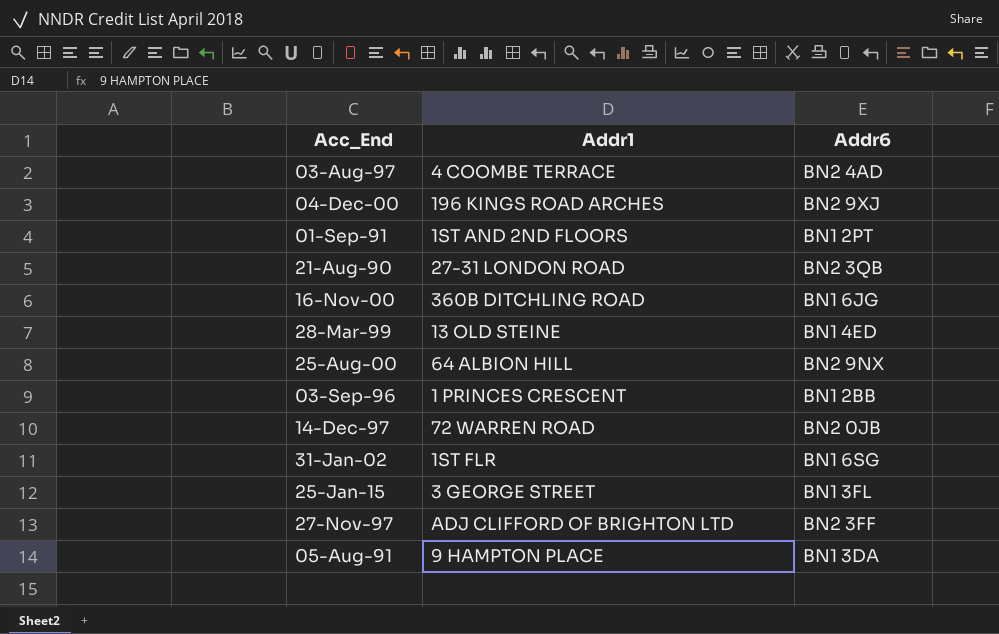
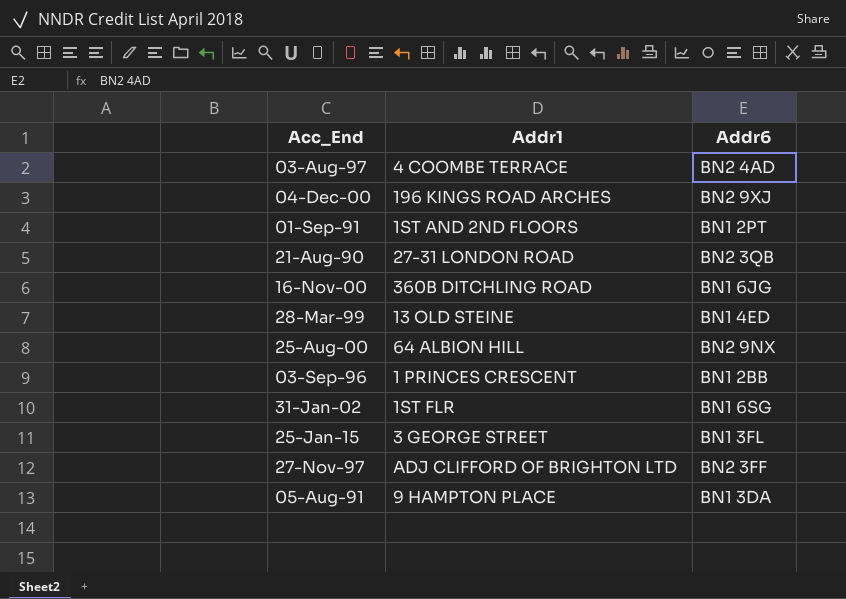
row 14-Dec-97: 72 WARREN ROAD | BN2 0JB -> none

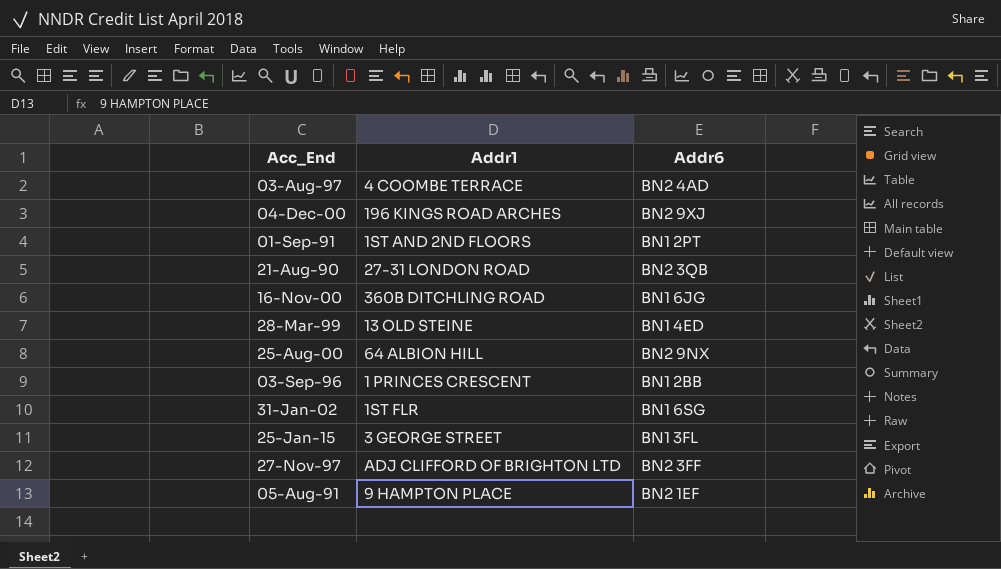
05-Aug-91 | Addr6: BN1 3DA -> BN2 1EF

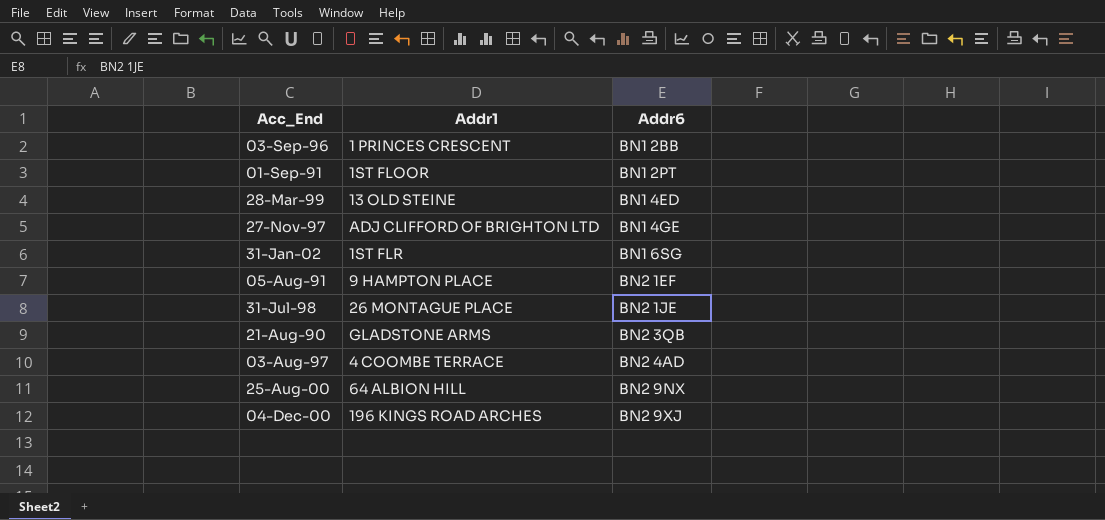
row order: none -> Addr6 ascending
row 16-Nov-00: 360B DITCHLING ROAD | BN1 6JG -> none
row 25-Jan-15: 3 GEORGE STREET | BN1 3FL -> none
01-Sep-91 | Addr1: 1ST AND 2ND FLOORS -> 1ST FLOOR
27-Nov-97 | Addr6: BN2 3FF -> BN1 4GE
row 31-Jul-98: none -> 26 MONTAGUE PLACE | BN2 1JE
21-Aug-90 | Addr1: 27-31 LONDON ROAD -> GLADSTONE ARMS

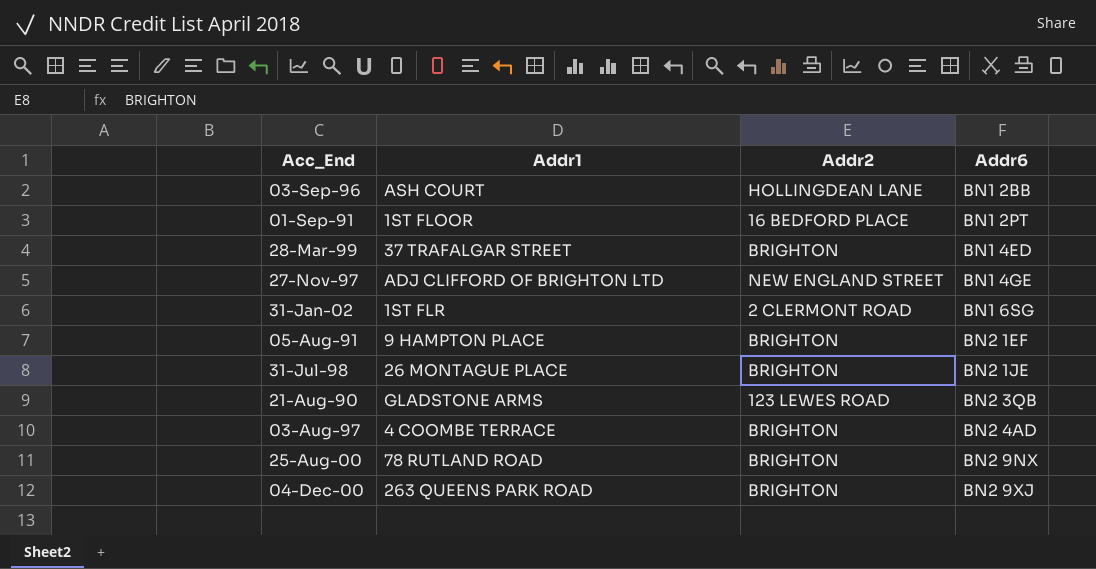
column Addr2 | position: none -> 3
03-Sep-96 | Addr1: 1 PRINCES CRESCENT -> ASH COURT
28-Mar-99 | Addr1: 13 OLD STEINE -> 37 TRAFALGAR STREET
25-Aug-00 | Addr1: 64 ALBION HILL -> 78 RUTLAND ROAD
04-Dec-00 | Addr1: 196 KINGS ROAD ARCHES -> 263 QUEENS PARK ROAD

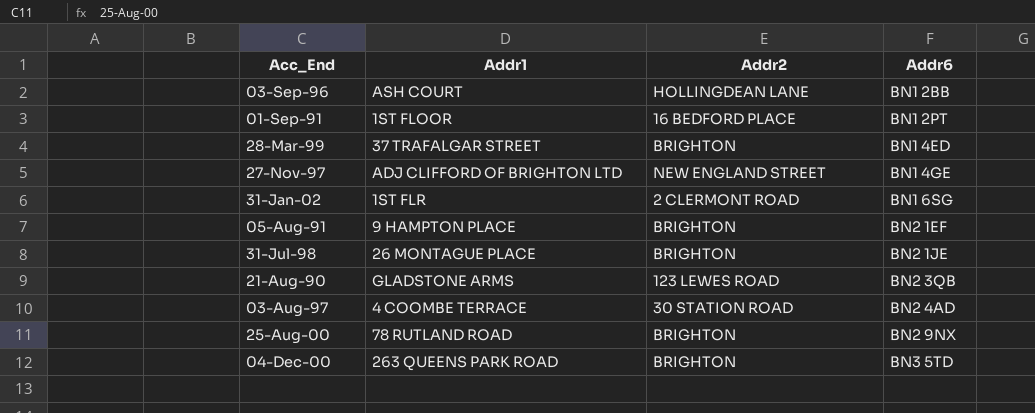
03-Aug-97 | Addr2: BRIGHTON -> 30 STATION ROAD
04-Dec-00 | Addr6: BN2 9XJ -> BN3 5TD

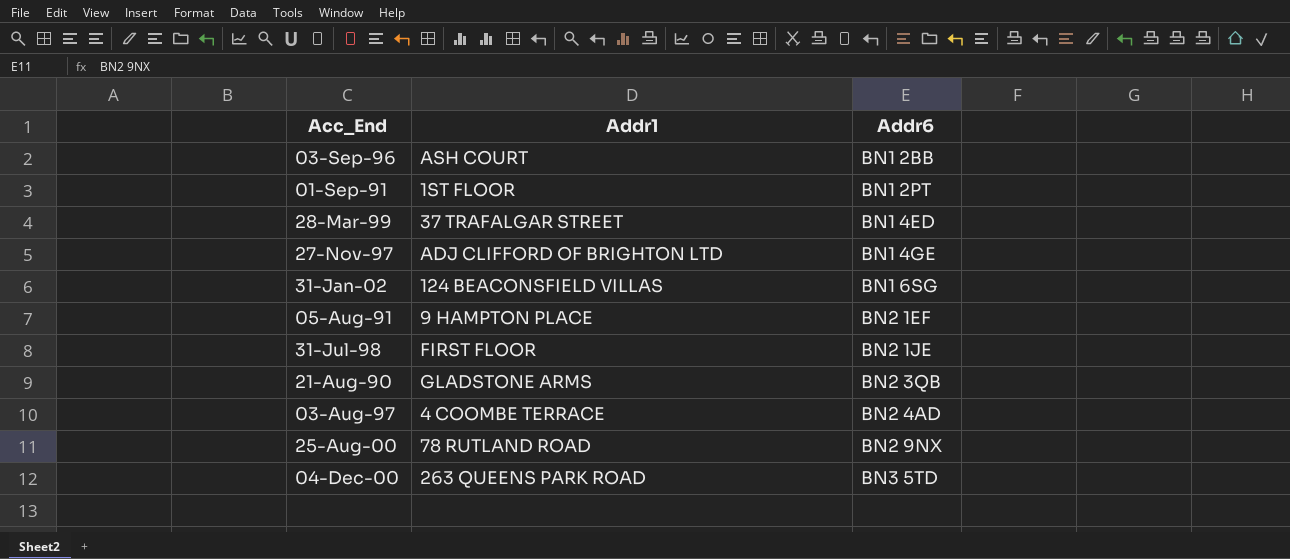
column Addr2 | position: 3 -> none
31-Jan-02 | Addr1: 1ST FLR -> 124 BEACONSFIELD VILLAS
31-Jul-98 | Addr1: 26 MONTAGUE PLACE -> FIRST FLOOR

